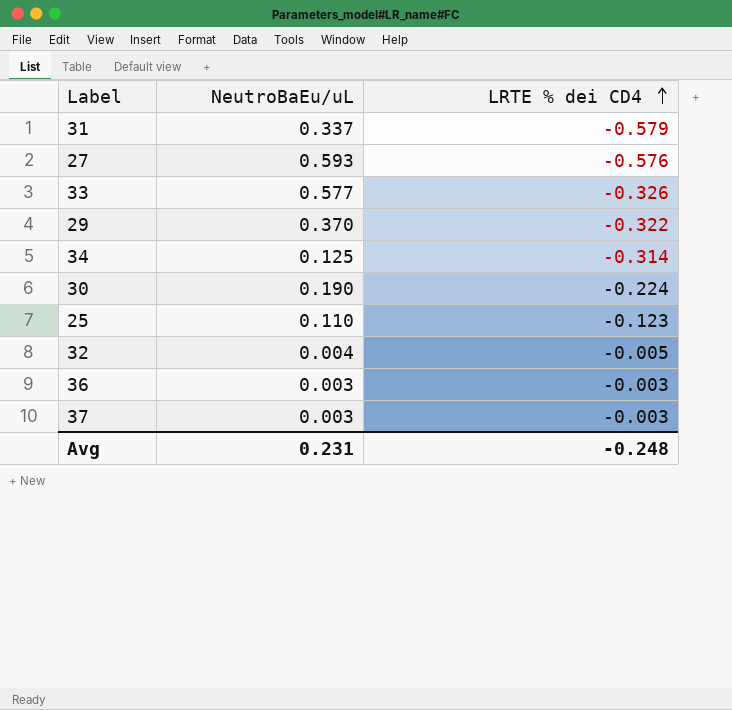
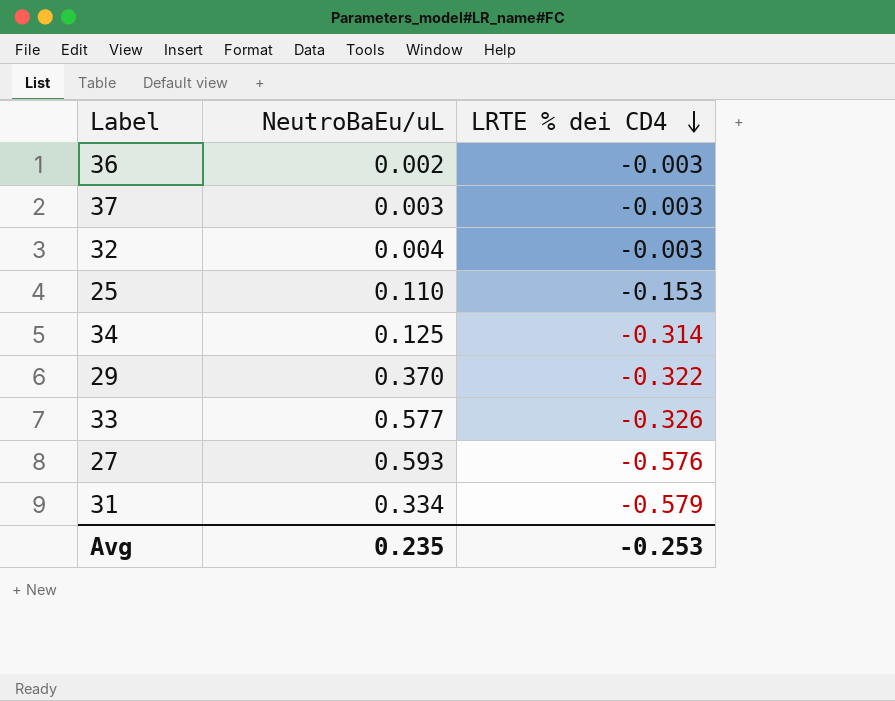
row order: LRTE % dei CD4 ascending -> LRTE % dei CD4 descending
row 30: 0.190 | -0.224 -> none
36 | NeutroBaEu/uL: 0.003 -> 0.002
32 | LRTE % dei CD4: -0.005 -> -0.003
25 | LRTE % dei CD4: -0.123 -> -0.153
31 | NeutroBaEu/uL: 0.337 -> 0.334
Avg | NeutroBaEu/uL: 0.231 -> 0.235
Avg | LRTE % dei CD4: -0.248 -> -0.253

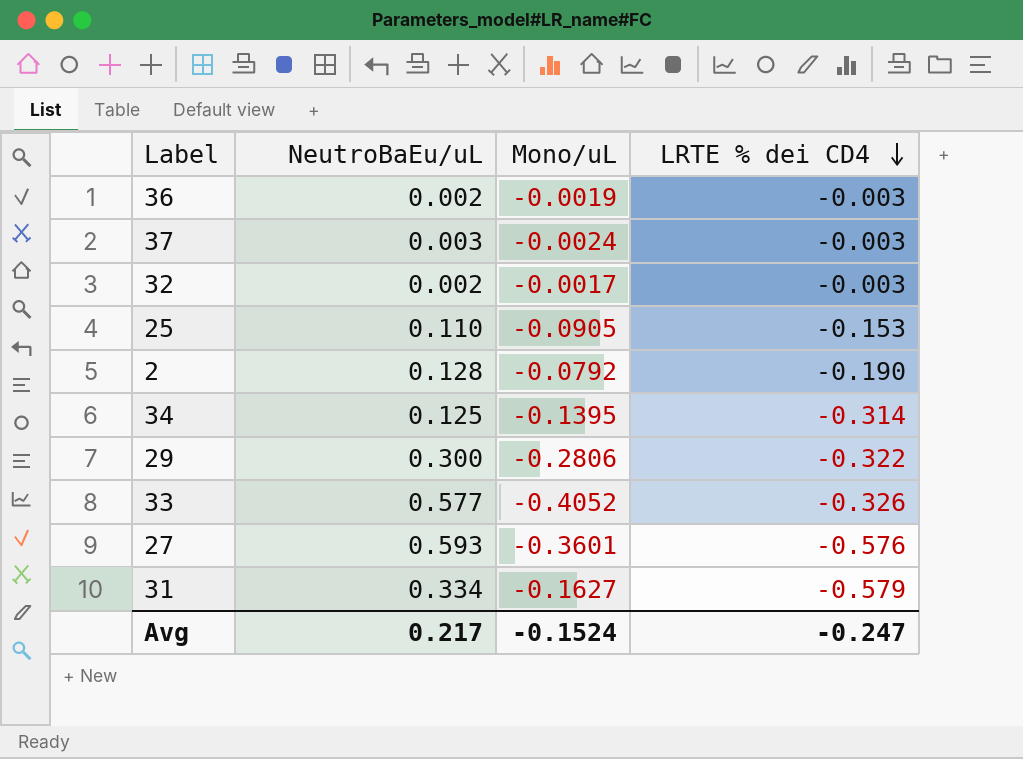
column Mono/uL | position: none -> 3
32 | NeutroBaEu/uL: 0.004 -> 0.002
row 2: none -> 0.128 | -0.0792 | -0.190
29 | NeutroBaEu/uL: 0.370 -> 0.300
Avg | NeutroBaEu/uL: 0.235 -> 0.217
Avg | LRTE % dei CD4: -0.253 -> -0.247

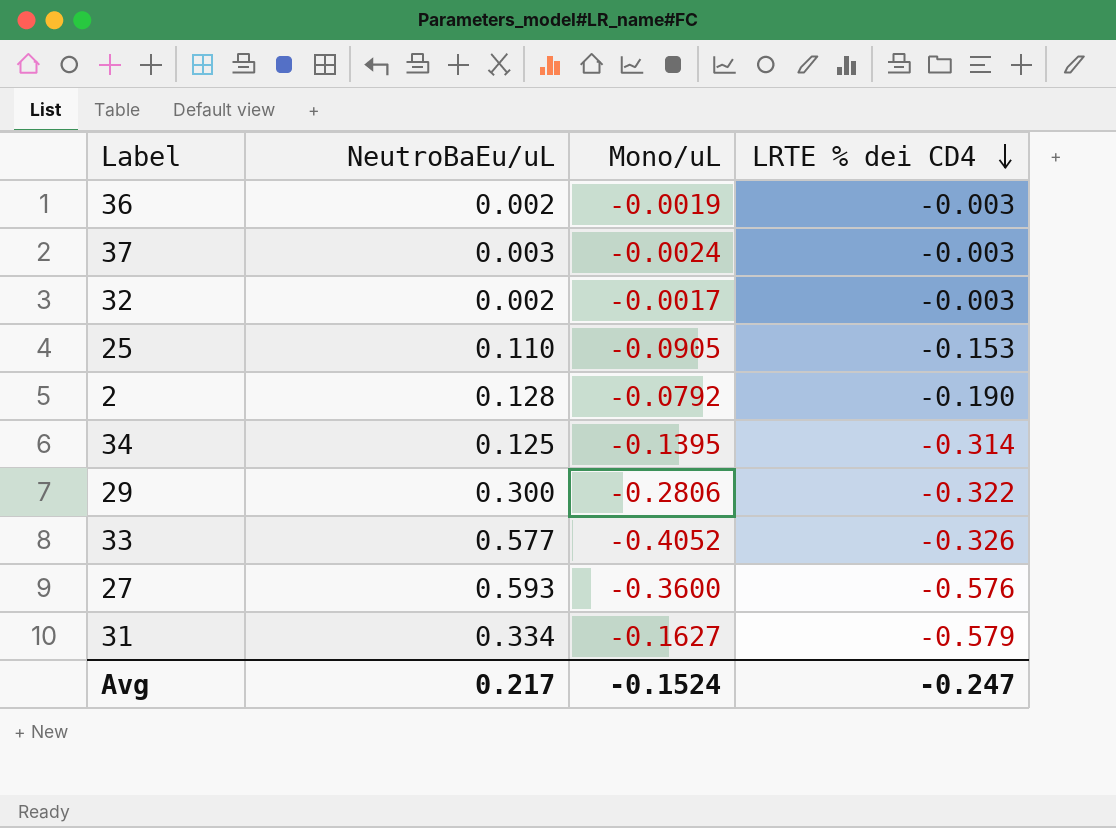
27 | Mono/uL: -0.3601 -> -0.3600

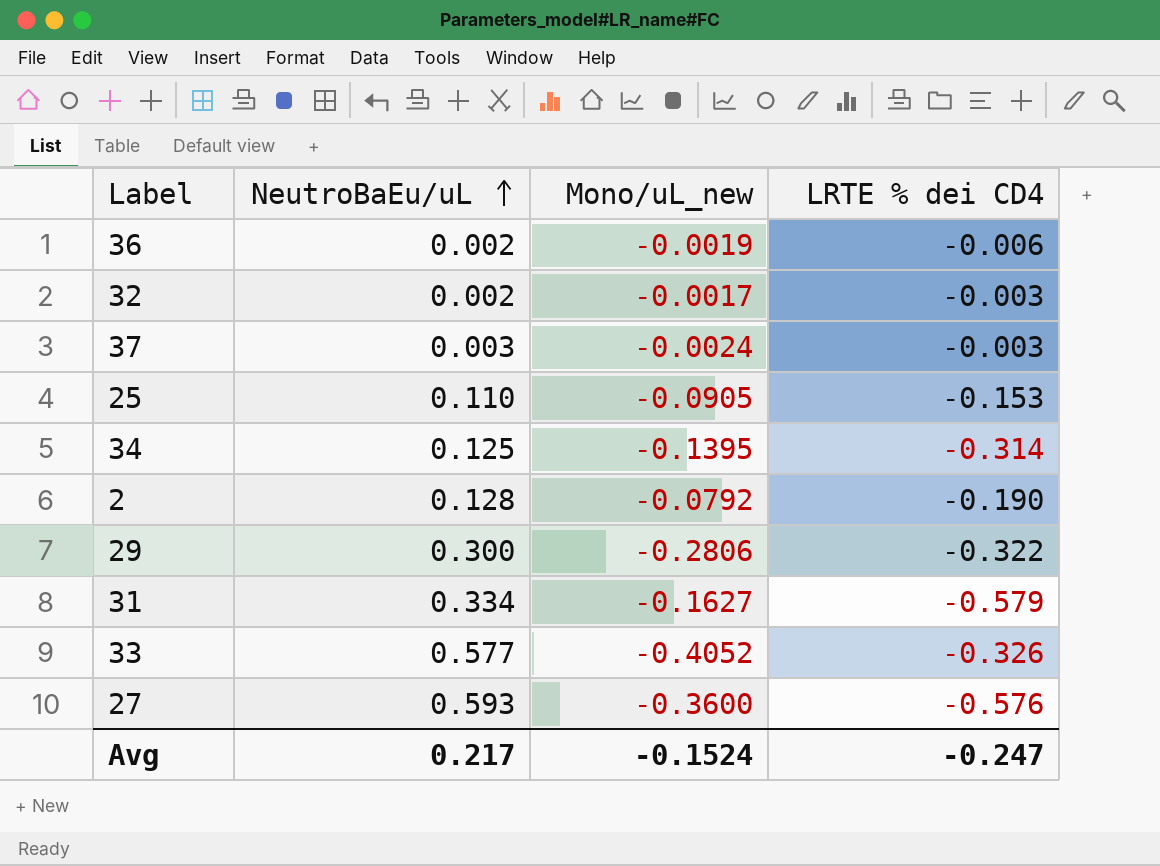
row order: LRTE % dei CD4 descending -> NeutroBaEu/uL ascending
column name: Mono/uL -> Mono/uL_new
36 | LRTE % dei CD4: -0.003 -> -0.006

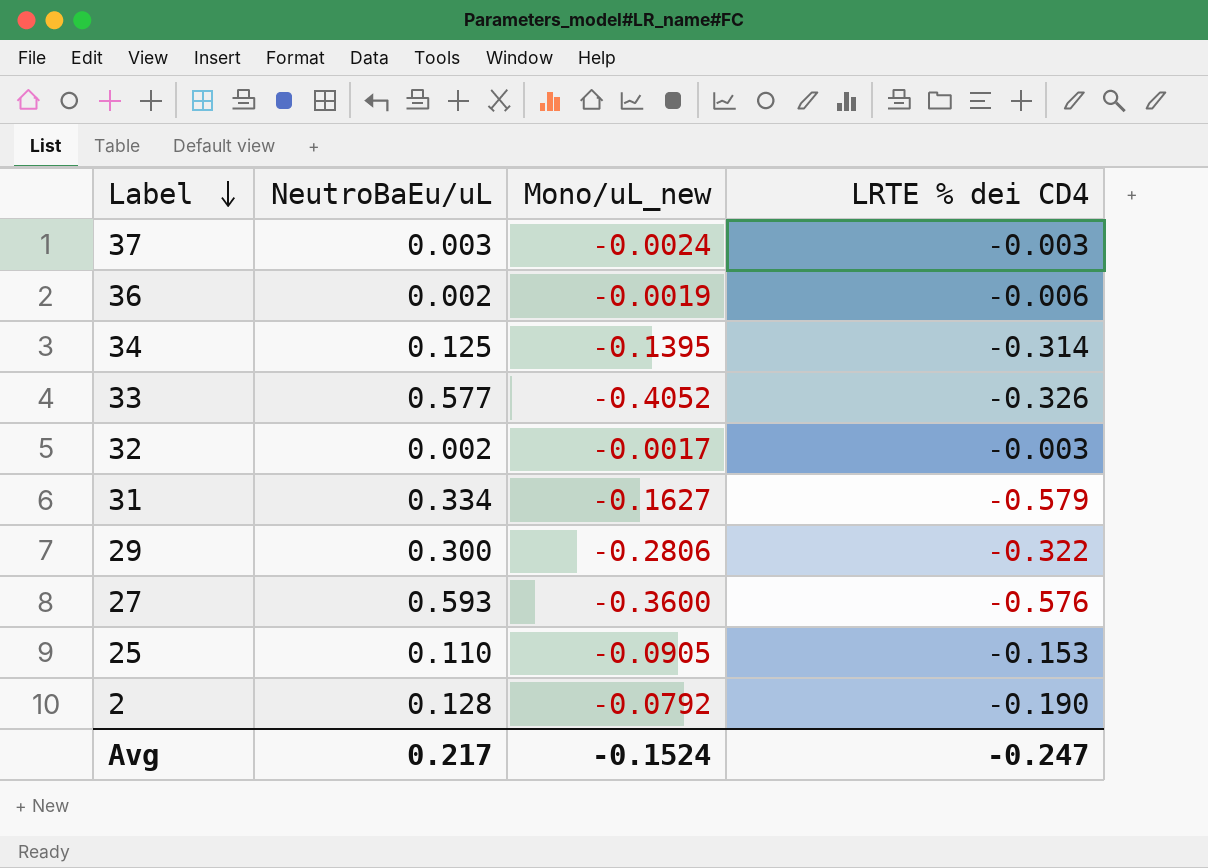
row order: NeutroBaEu/uL ascending -> Label descending

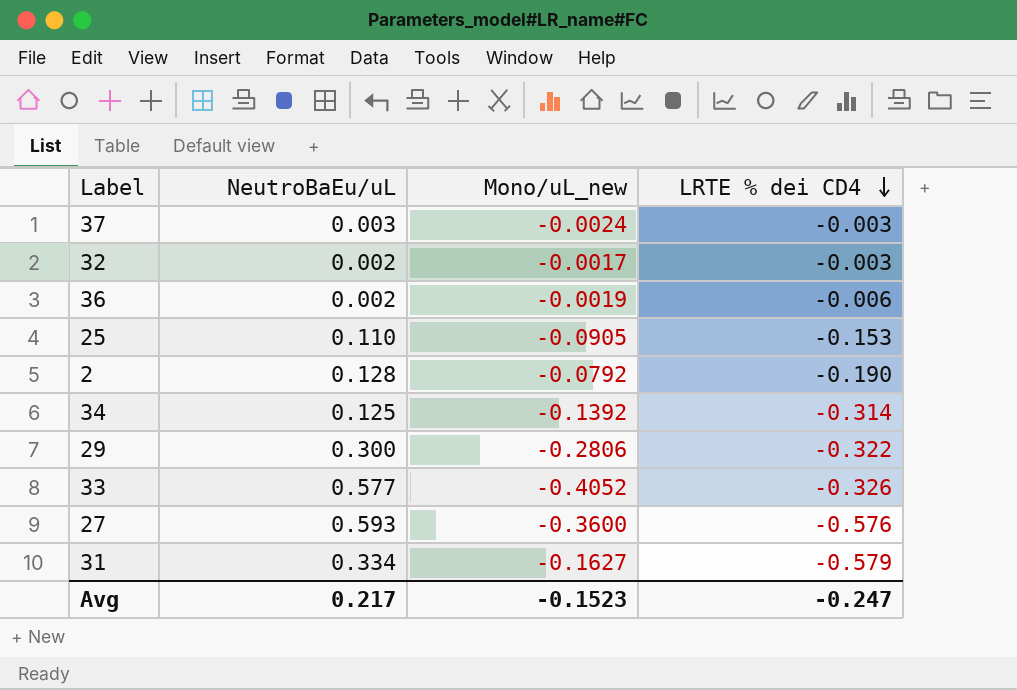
row order: Label descending -> LRTE % dei CD4 descending
34 | Mono/uL_new: -0.1395 -> -0.1392
Avg | Mono/uL_new: -0.1524 -> -0.1523

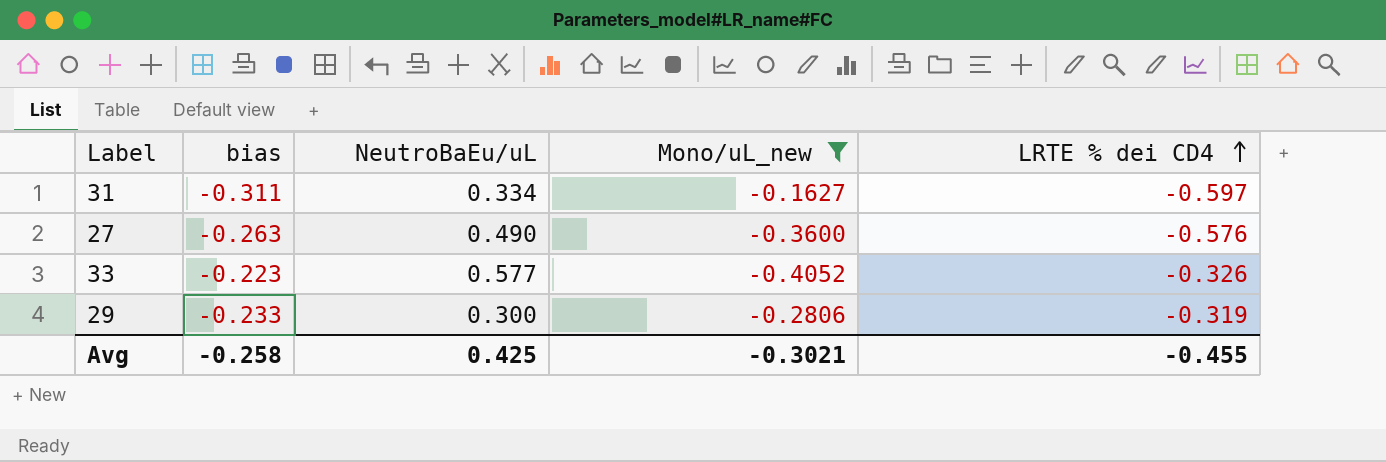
filter: none -> Mono/uL_new <= -0.1627
row order: LRTE % dei CD4 descending -> LRTE % dei CD4 ascending
column bias | position: none -> 2
31 | LRTE % dei CD4: -0.579 -> -0.597
27 | NeutroBaEu/uL: 0.593 -> 0.490
29 | LRTE % dei CD4: -0.322 -> -0.319
Avg | NeutroBaEu/uL: 0.217 -> 0.425
Avg | Mono/uL_new: -0.1523 -> -0.3021
Avg | LRTE % dei CD4: -0.247 -> -0.455

